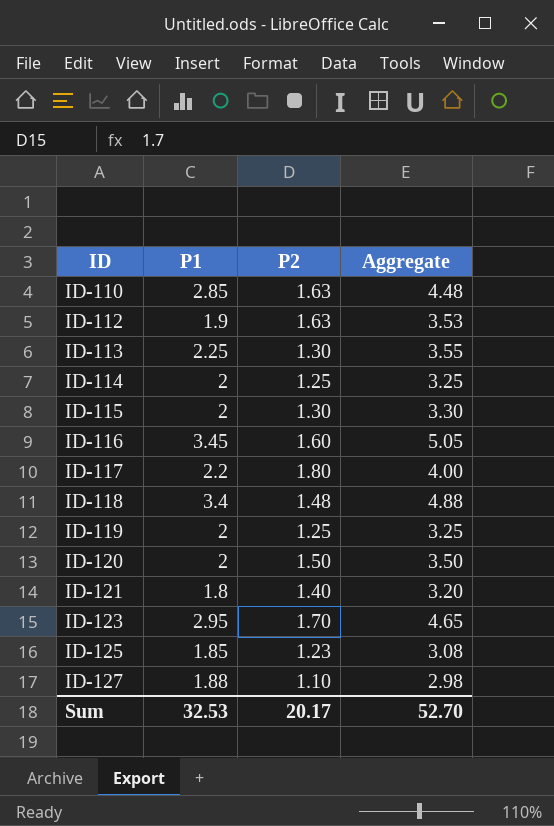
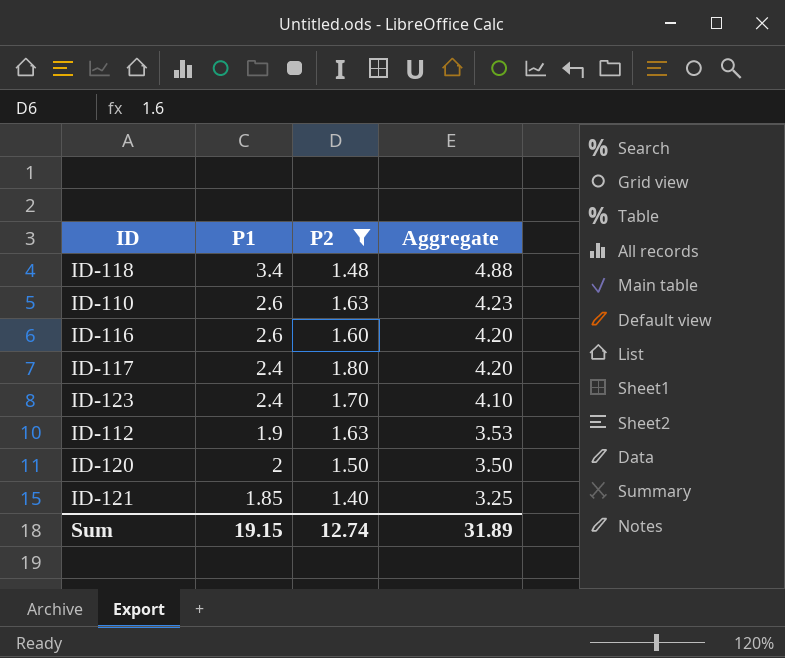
filter: none -> P2 >= 1.40
row order: ID ascending -> Aggregate descending
ID-110 | P1: 2.85 -> 2.6
ID-110 | Aggregate: 4.48 -> 4.23
ID-116 | P1: 3.45 -> 2.6
ID-116 | Aggregate: 5.05 -> 4.20
ID-117 | P1: 2.2 -> 2.4
ID-117 | Aggregate: 4.00 -> 4.20
ID-123 | P1: 2.95 -> 2.4
ID-123 | Aggregate: 4.65 -> 4.10
ID-121 | P1: 1.8 -> 1.85
ID-121 | Aggregate: 3.20 -> 3.25
Sum | P1: 32.53 -> 19.15
Sum | P2: 20.17 -> 12.74
Sum | Aggregate: 52.70 -> 31.89

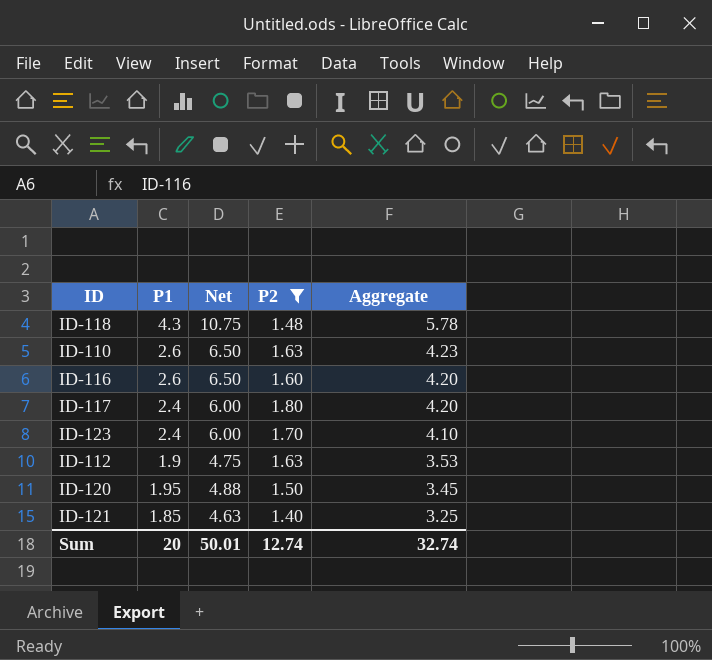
column Net | formula: none -> [P1] * 2.5
ID-118 | P1: 3.4 -> 4.3
ID-118 | Aggregate: 4.88 -> 5.78
ID-120 | P1: 2 -> 1.95
ID-120 | Aggregate: 3.50 -> 3.45
Sum | P1: 19.15 -> 20
Sum | Aggregate: 31.89 -> 32.74

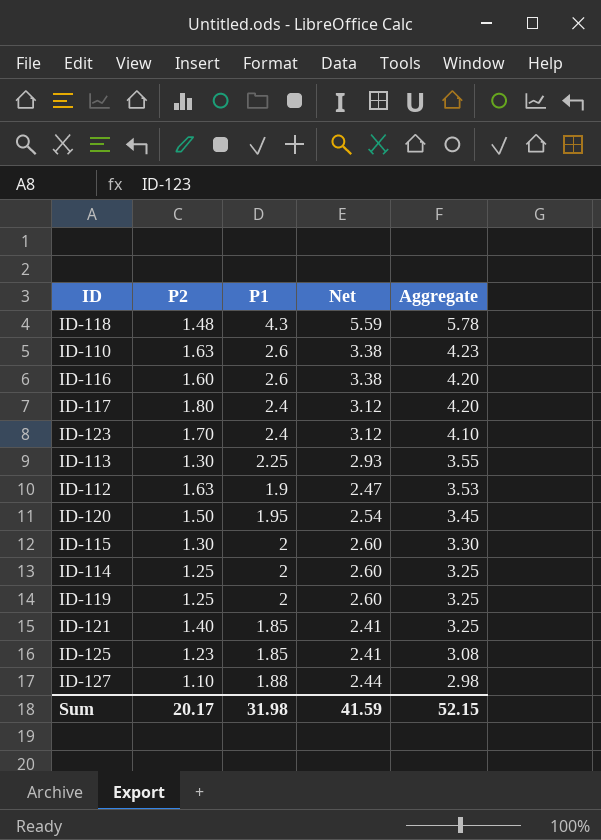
filter: P2 >= 1.40 -> none
column P2 | position: 4 -> 2
column Net | formula: [P1] * 2.5 -> [P1] * 1.3
Sum | P2: 12.74 -> 20.17
Sum | P1: 20 -> 31.98
Sum | Net: 50.01 -> 41.59
Sum | Aggregate: 32.74 -> 52.15

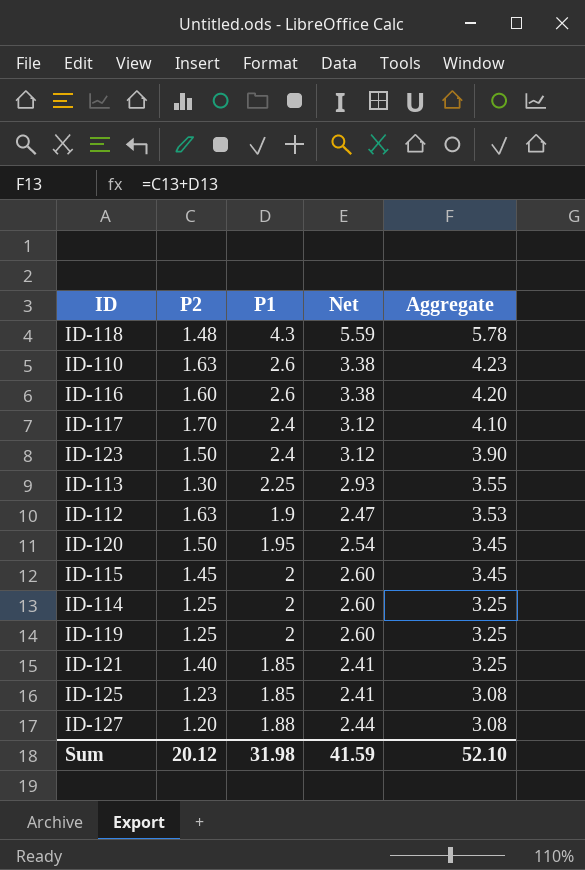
ID-117 | P2: 1.80 -> 1.70
ID-117 | Aggregate: 4.20 -> 4.10
ID-123 | P2: 1.70 -> 1.50
ID-123 | Aggregate: 4.10 -> 3.90
ID-115 | P2: 1.30 -> 1.45
ID-115 | Aggregate: 3.30 -> 3.45
ID-127 | P2: 1.10 -> 1.20
ID-127 | Aggregate: 2.98 -> 3.08
Sum | P2: 20.17 -> 20.12
Sum | Aggregate: 52.15 -> 52.10

